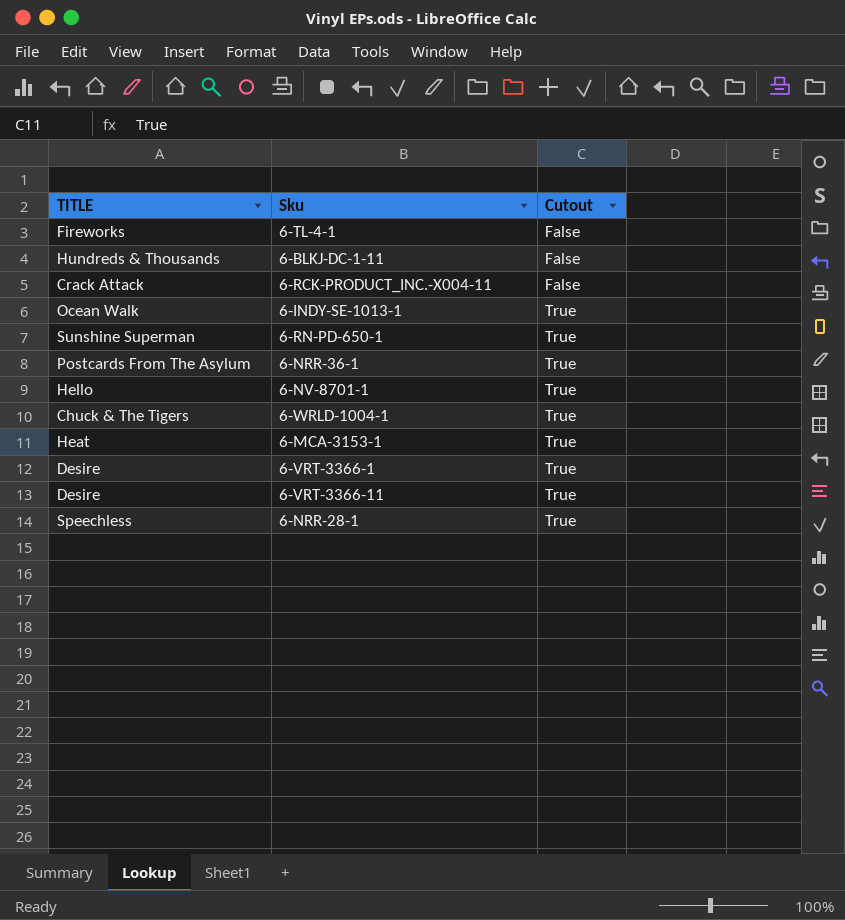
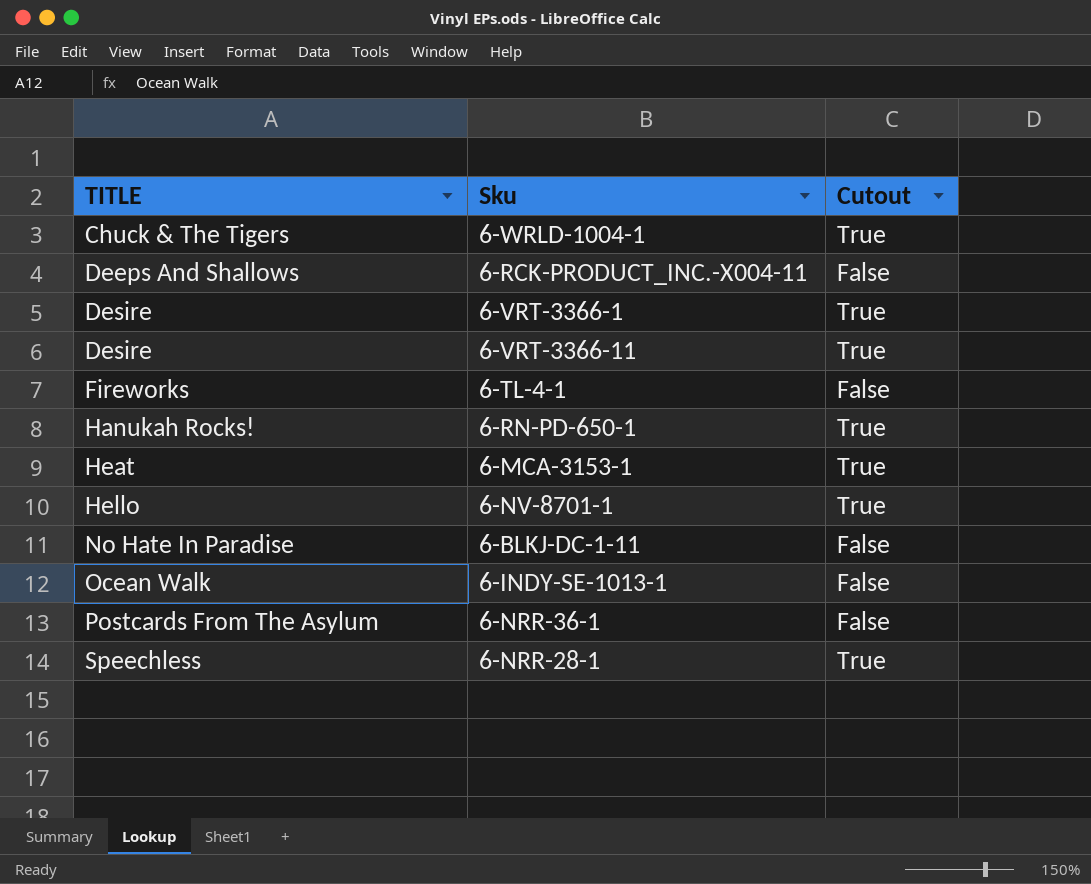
row order: Cutout ascending -> TITLE ascending
6-RCK-PRODUCT_INC.-X004-11 | TITLE: Crack Attack -> Deeps And Shallows
6-RN-PD-650-1 | TITLE: Sunshine Superman -> Hanukah Rocks!
6-BLKJ-DC-1-11 | TITLE: Hundreds & Thousands -> No Hate In Paradise
6-INDY-SE-1013-1 | Cutout: True -> False
6-NRR-36-1 | Cutout: True -> False

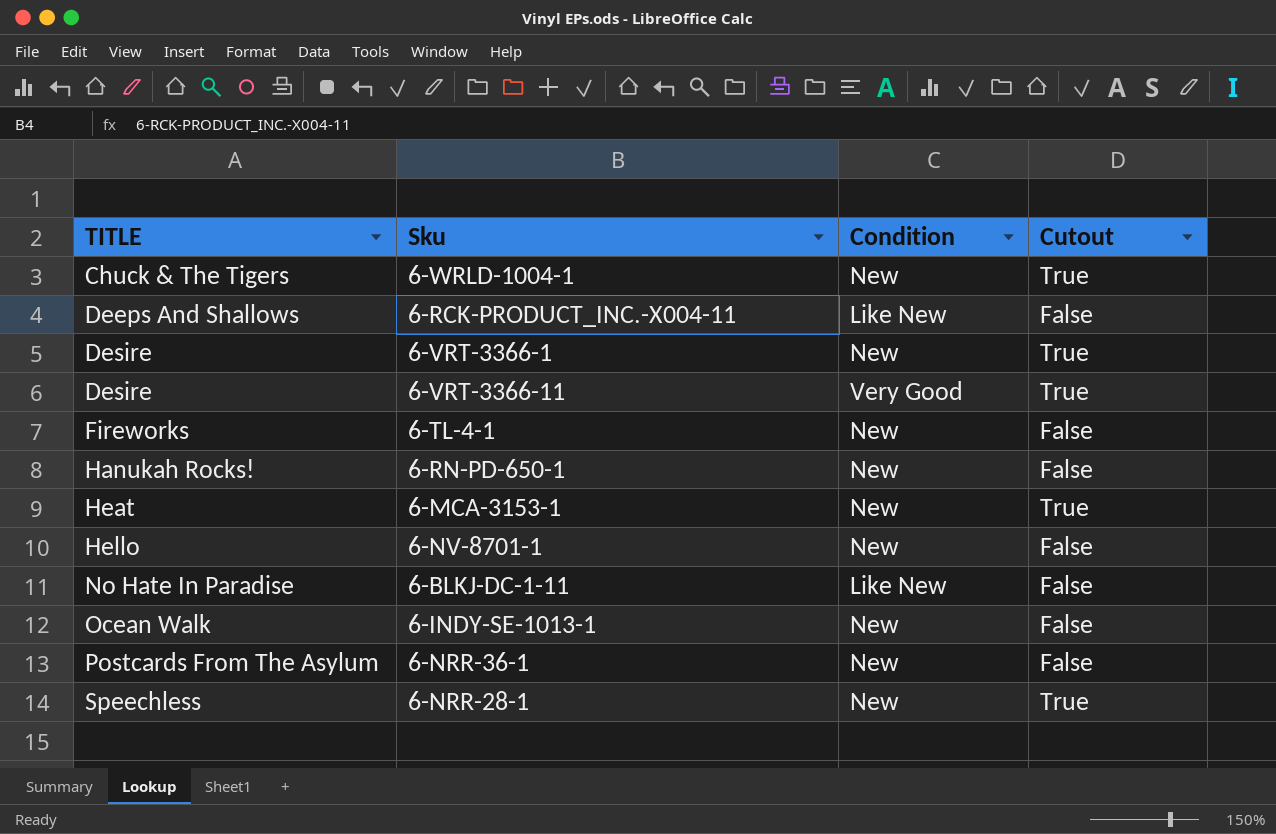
column Condition | position: none -> 3
6-RN-PD-650-1 | Cutout: True -> False
6-NV-8701-1 | Cutout: True -> False

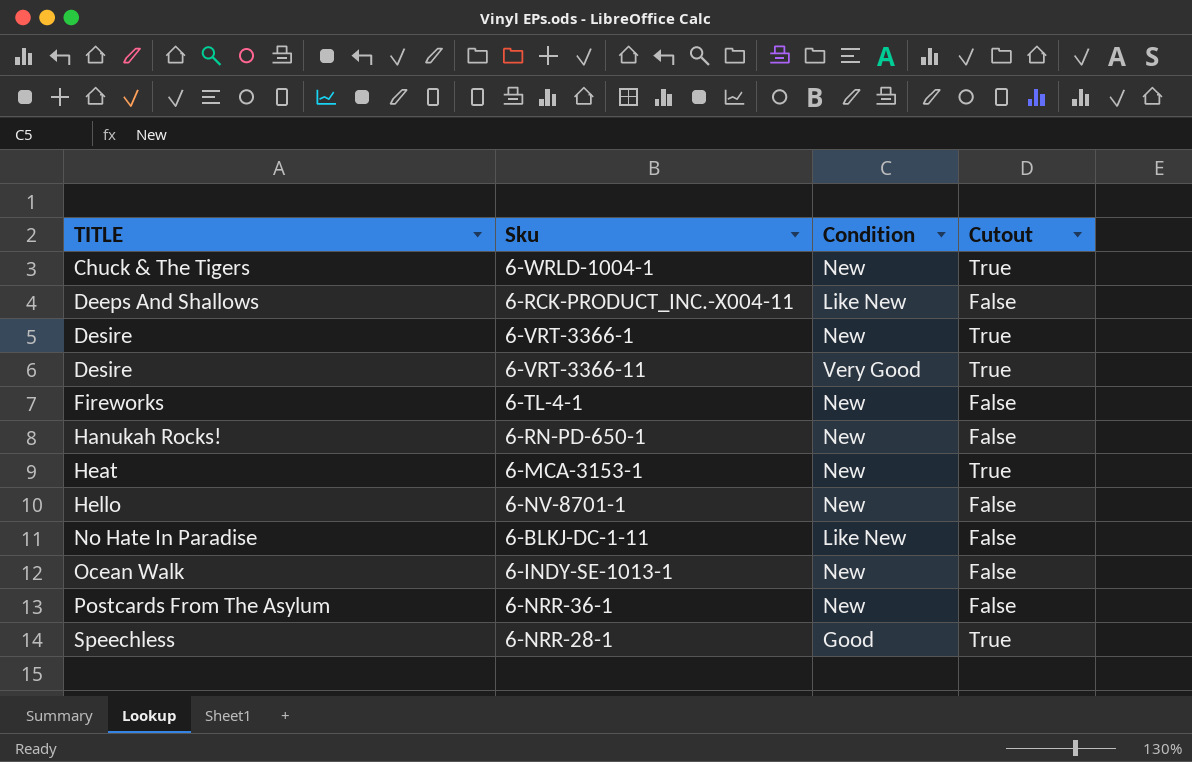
6-NRR-28-1 | Condition: New -> Good

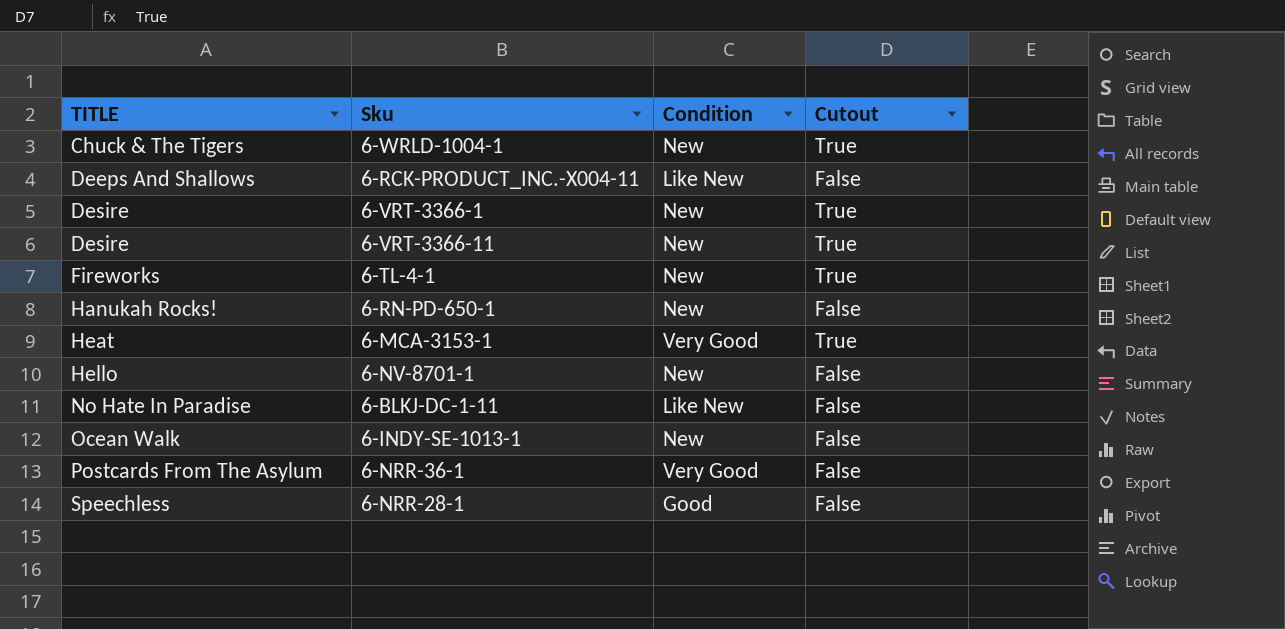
6-VRT-3366-11 | Condition: Very Good -> New
6-TL-4-1 | Cutout: False -> True
6-MCA-3153-1 | Condition: New -> Very Good
6-NRR-36-1 | Condition: New -> Very Good
6-NRR-28-1 | Cutout: True -> False

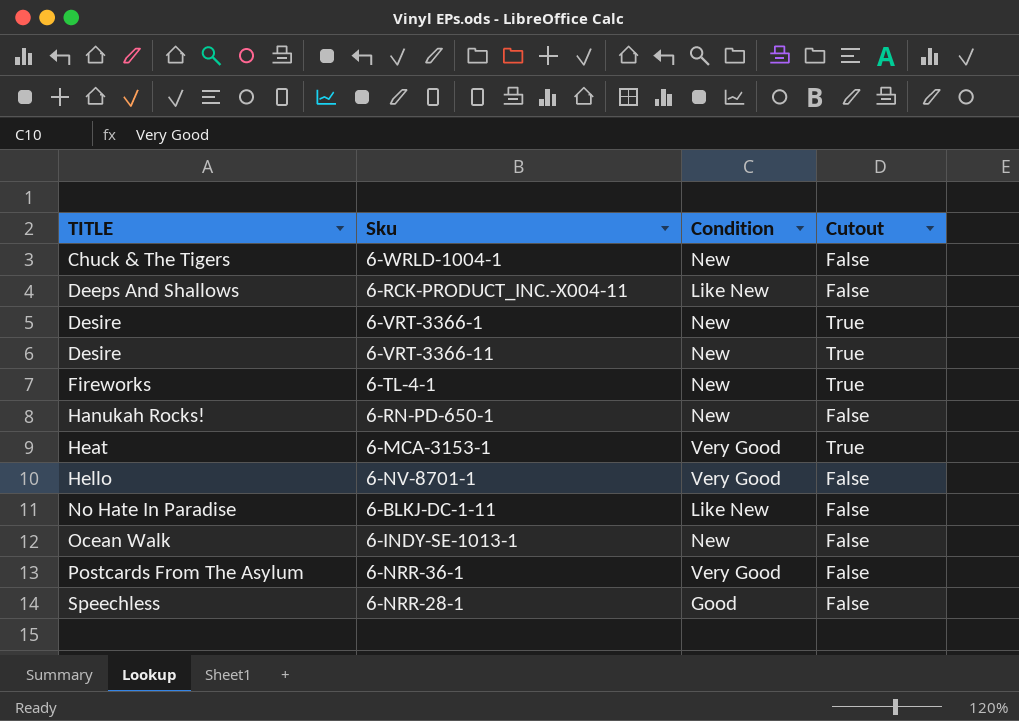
6-WRLD-1004-1 | Cutout: True -> False
6-NV-8701-1 | Condition: New -> Very Good

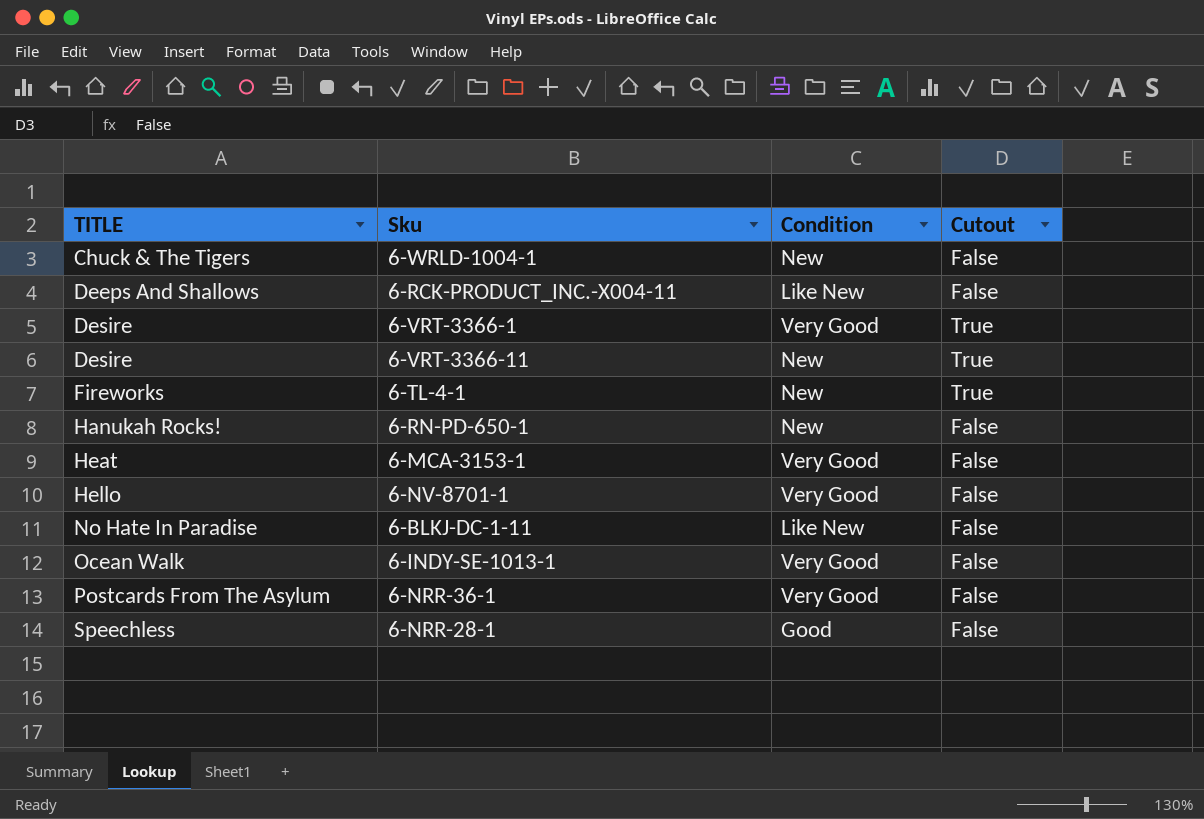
6-VRT-3366-1 | Condition: New -> Very Good
6-MCA-3153-1 | Cutout: True -> False
6-INDY-SE-1013-1 | Condition: New -> Very Good

